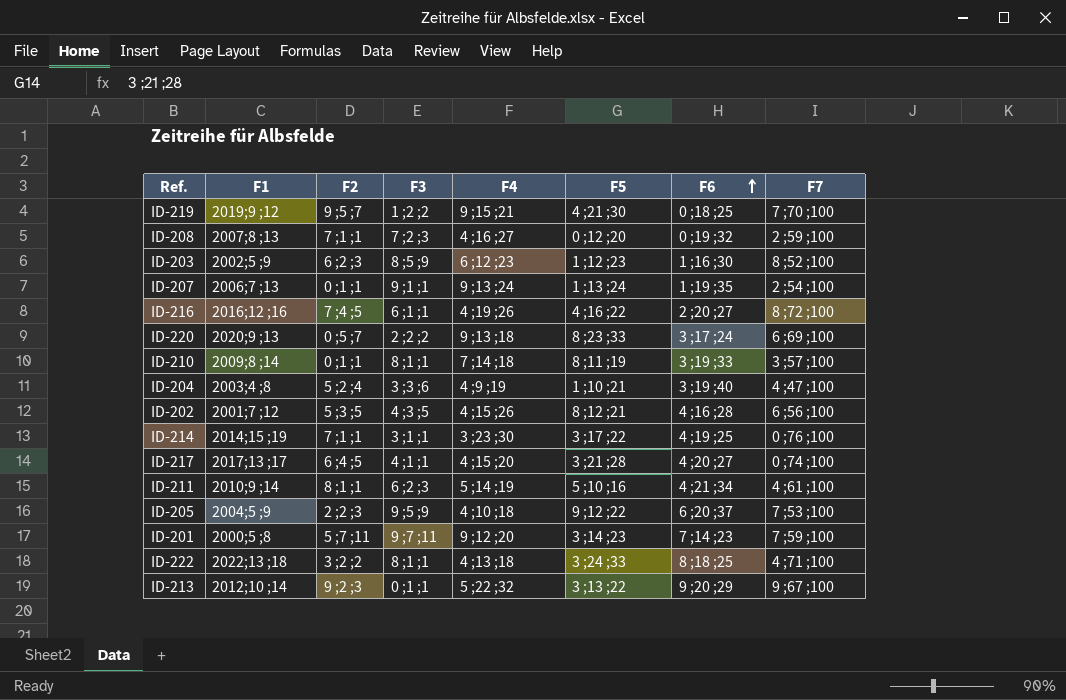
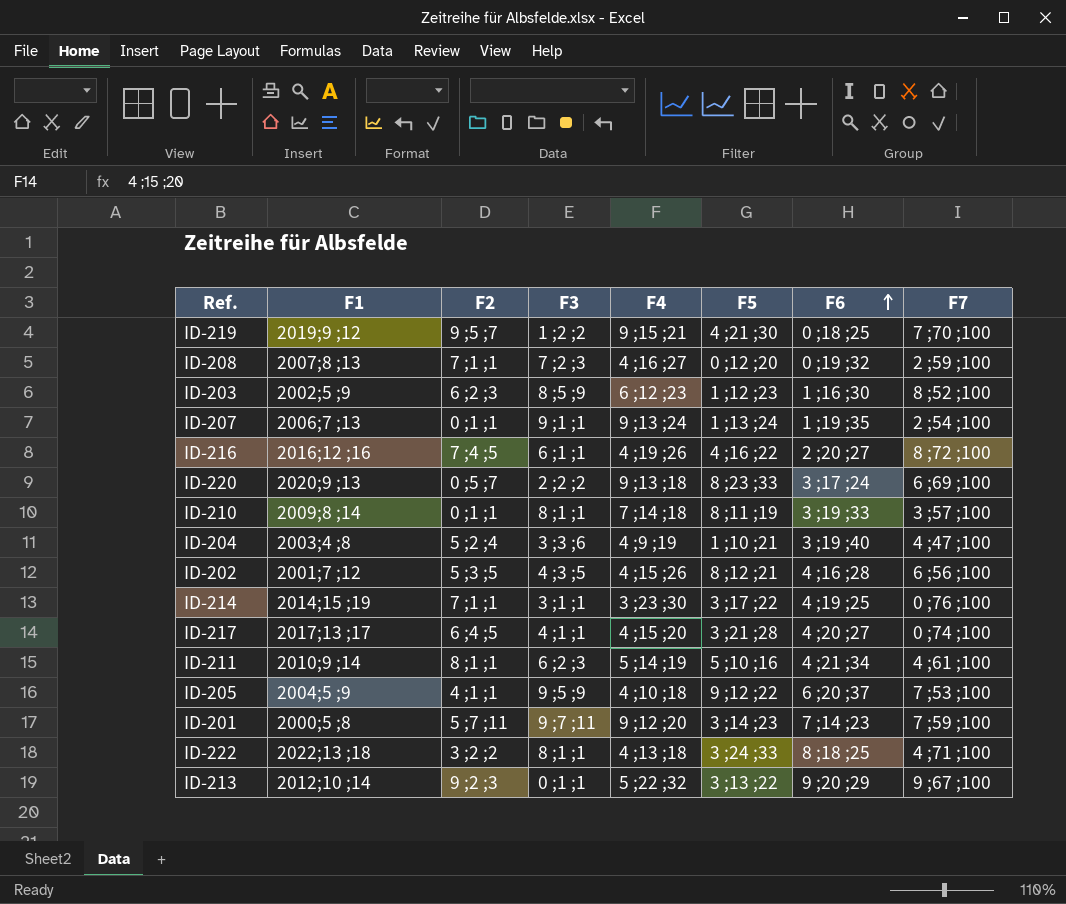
ID-205 | F2: 2 ;2 ;3 -> 4 ;1 ;1

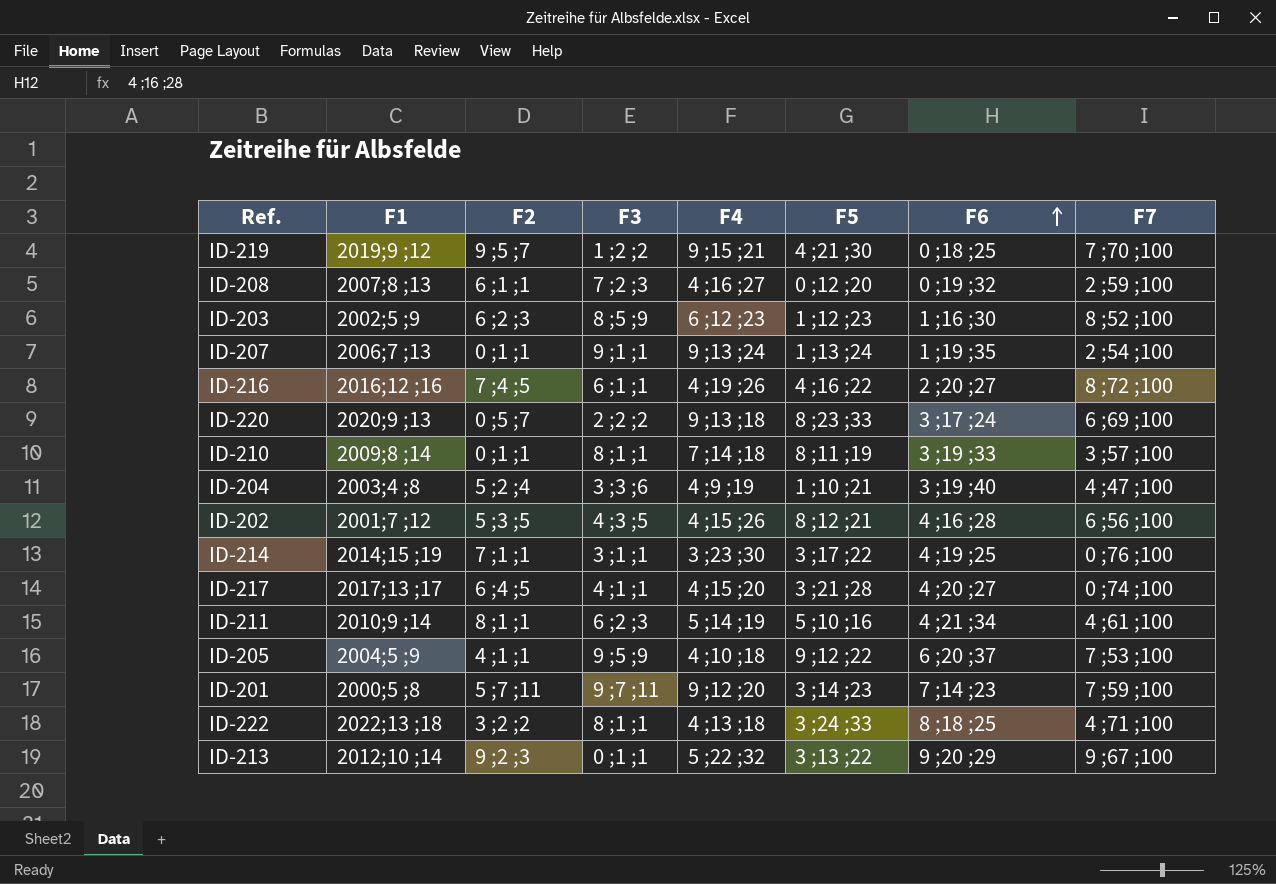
ID-208 | F2: 7 ;1 ;1 -> 6 ;1 ;1

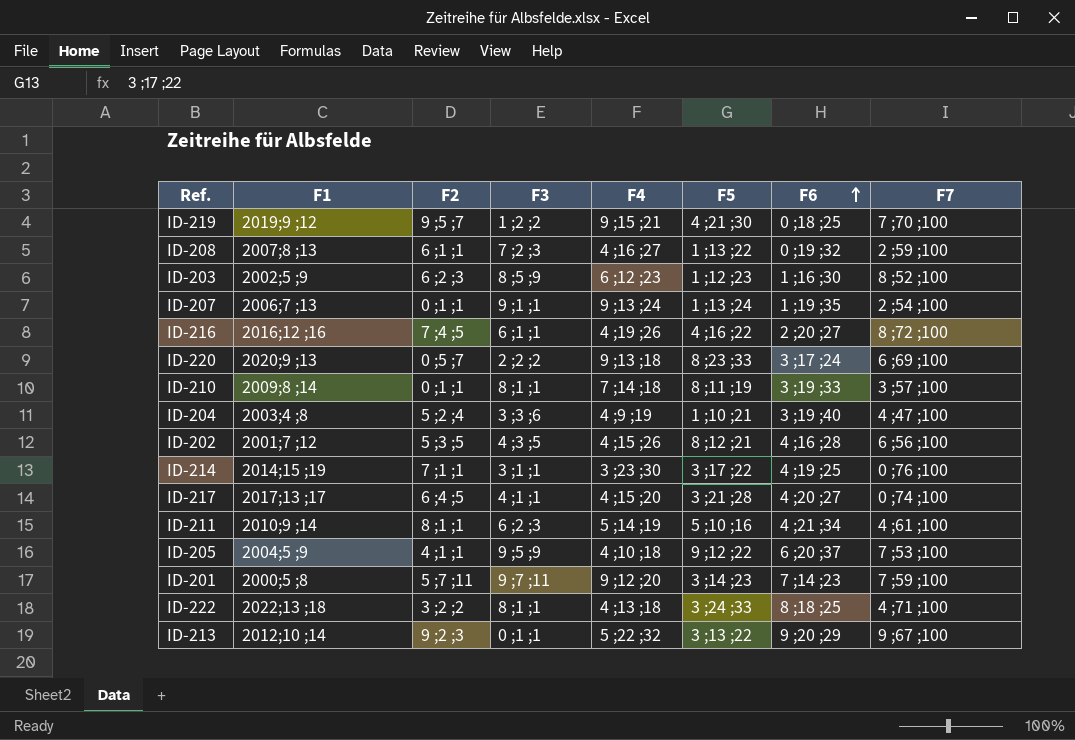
ID-208 | F5: 0 ;12 ;20 -> 1 ;13 ;22

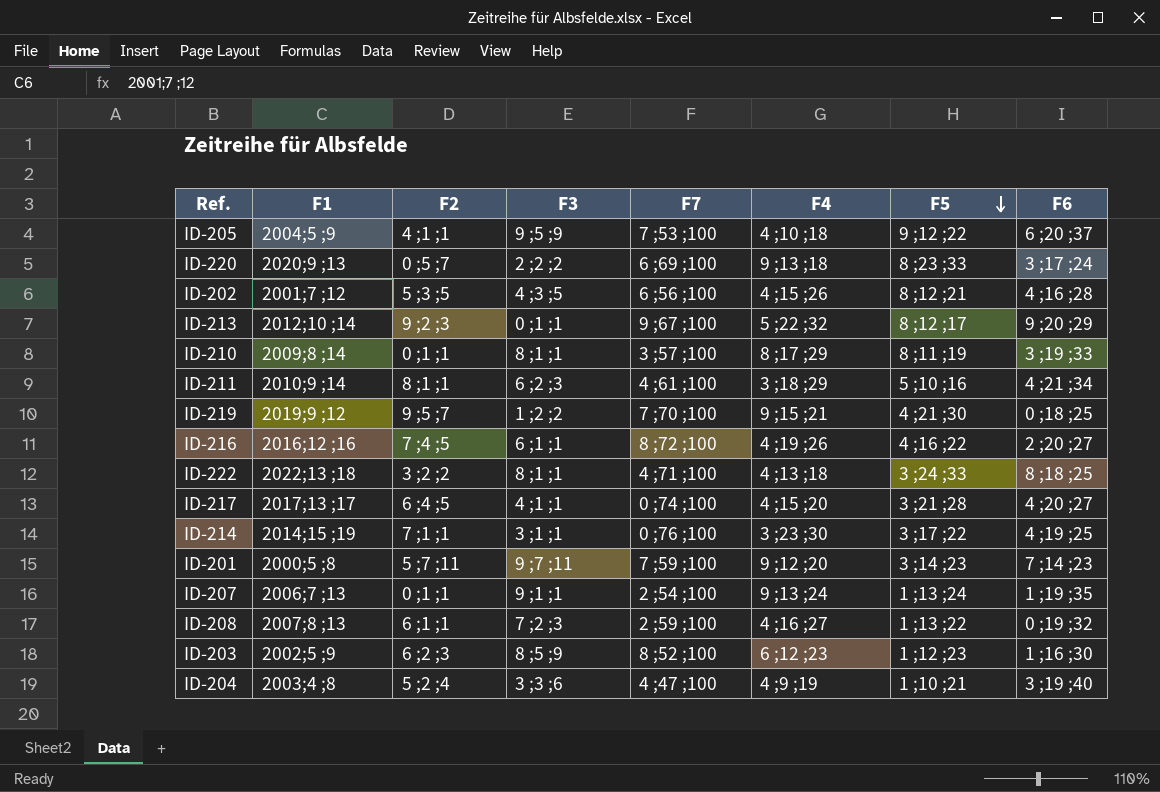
row order: F6 ascending -> F5 descending
column F7 | position: 8 -> 5
ID-213 | F5: 3 ;13 ;22 -> 8 ;12 ;17
ID-210 | F4: 7 ;14 ;18 -> 8 ;17 ;29
ID-211 | F4: 5 ;14 ;19 -> 3 ;18 ;29

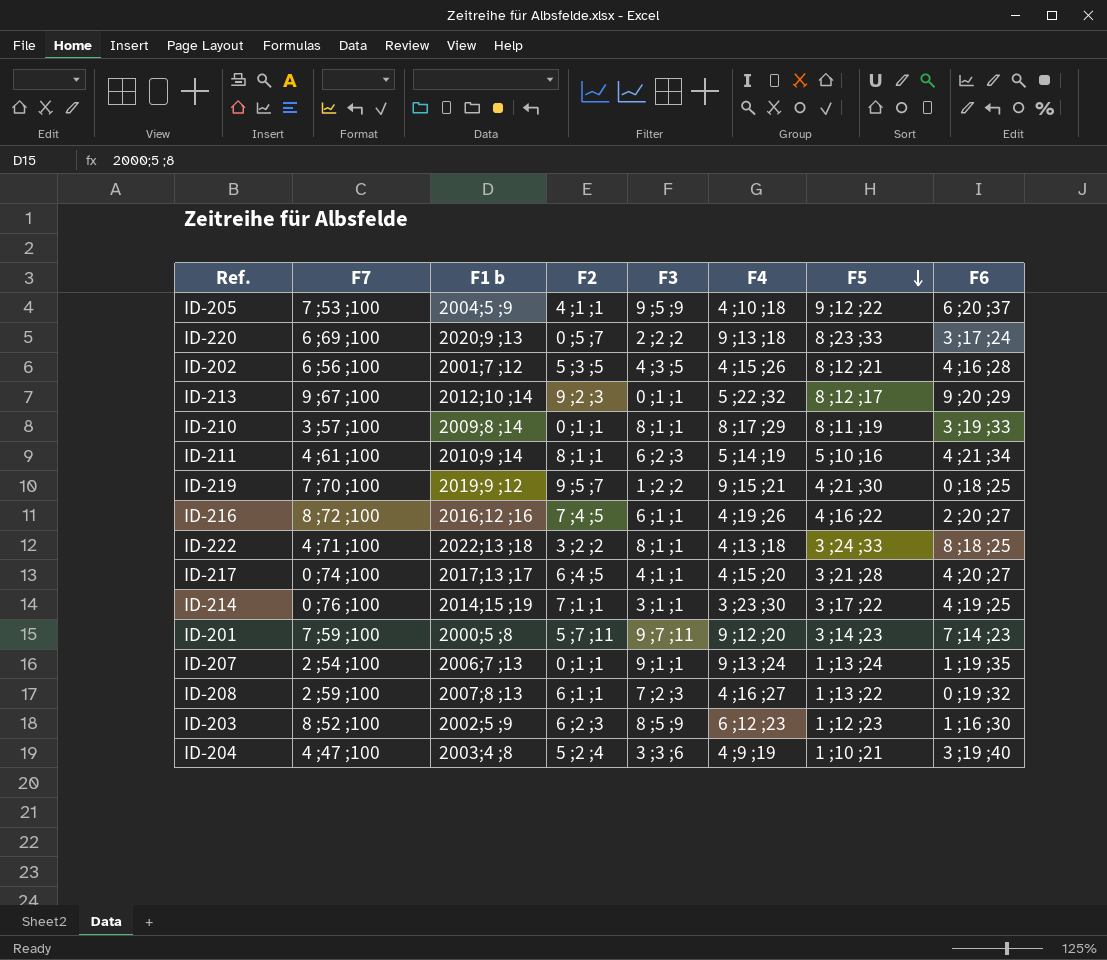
column F7 | position: 5 -> 2
column name: F1 -> F1 b
ID-211 | F4: 3 ;18 ;29 -> 5 ;14 ;19

